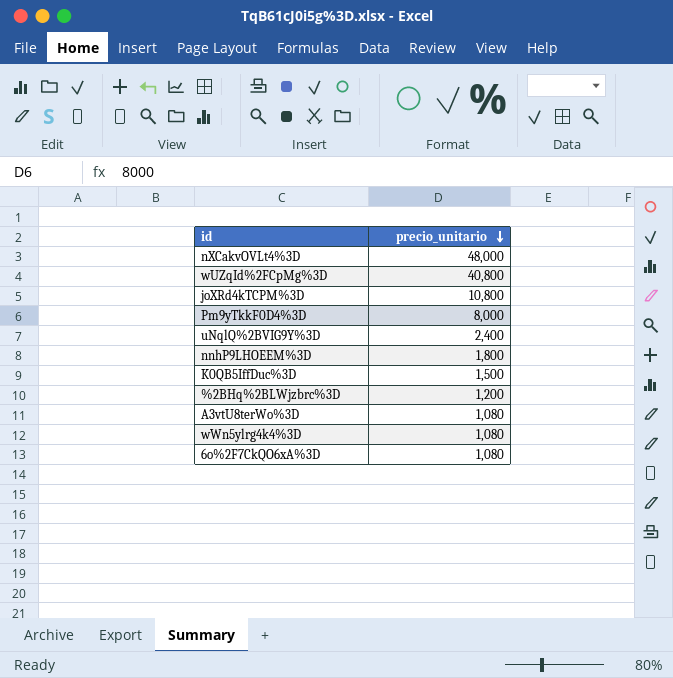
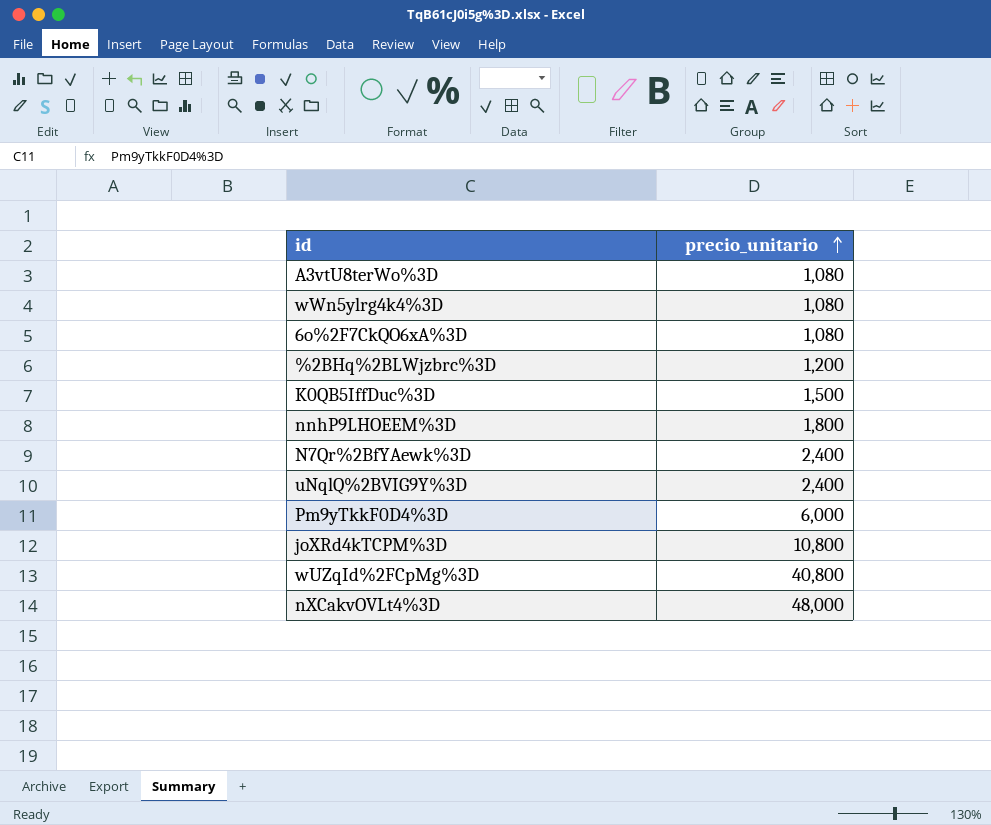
row order: precio_unitario descending -> precio_unitario ascending
row N7Qr%2BfYAewk%3D: none -> 2,400
Pm9yTkkF0D4%3D | precio_unitario: 8,000 -> 6,000

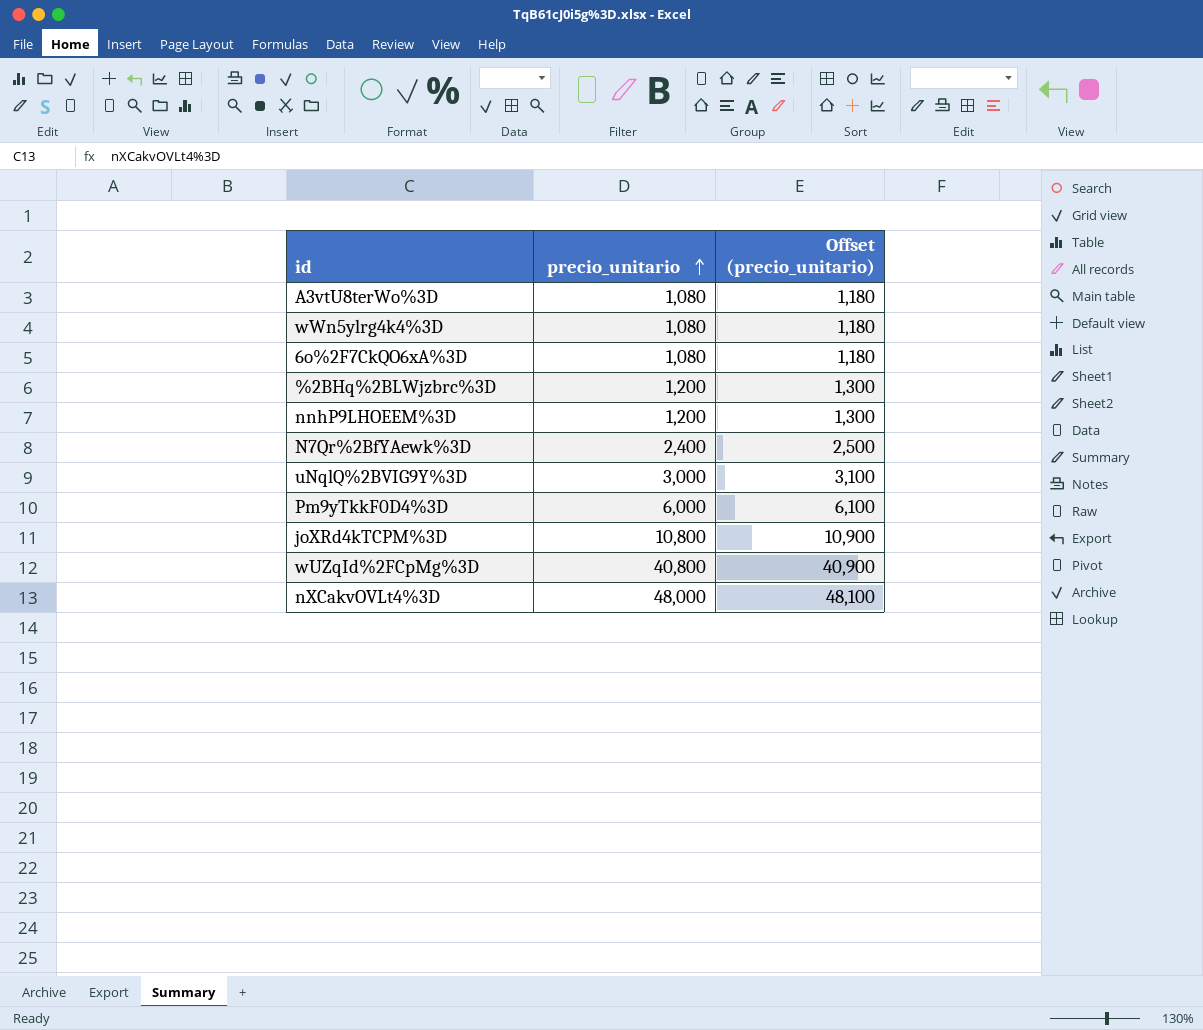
column Offset (precio_unitario) | formula: none -> [precio_unitario] + 100
row K0QB5IffDuc%3D: 1,500 -> none
nnhP9LHOEEM%3D | precio_unitario: 1,800 -> 1,200
uNqlQ%2BVIG9Y%3D | precio_unitario: 2,400 -> 3,000

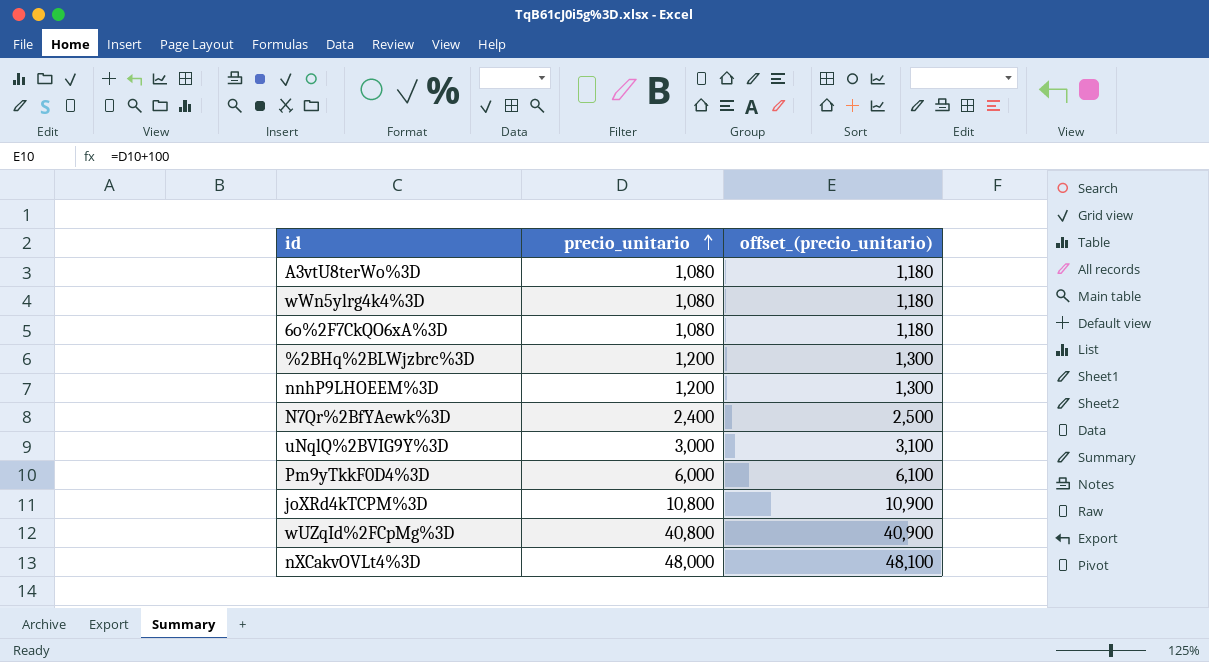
column name: Offset (precio_unitario) -> offset_(precio_unitario)

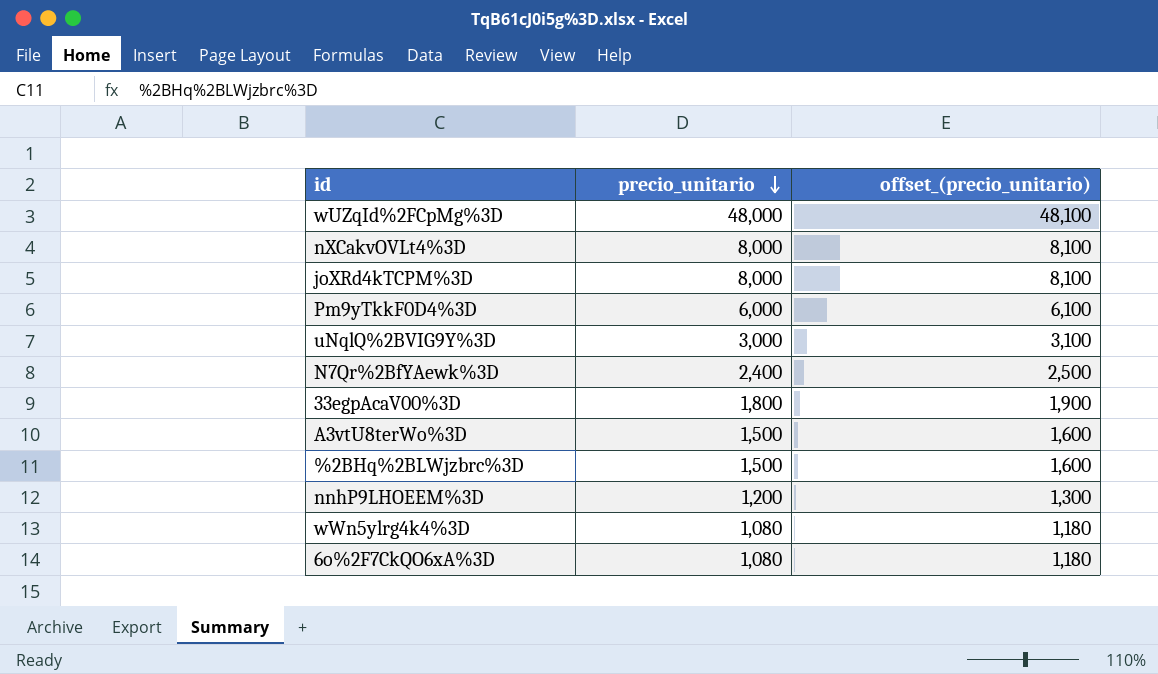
row order: precio_unitario ascending -> precio_unitario descending
wUZqId%2FCpMg%3D | precio_unitario: 40,800 -> 48,000
wUZqId%2FCpMg%3D | offset_(precio_unitario): 40,900 -> 48,100
nXCakvOVLt4%3D | precio_unitario: 48,000 -> 8,000
nXCakvOVLt4%3D | offset_(precio_unitario): 48,100 -> 8,100
joXRd4kTCPM%3D | precio_unitario: 10,800 -> 8,000
joXRd4kTCPM%3D | offset_(precio_unitario): 10,900 -> 8,100
row 33egpAcaV00%3D: none -> 1,800 | 1,900
A3vtU8terWo%3D | precio_unitario: 1,080 -> 1,500
A3vtU8terWo%3D | offset_(precio_unitario): 1,180 -> 1,600
%2BHq%2BLWjzbrc%3D | precio_unitario: 1,200 -> 1,500
%2BHq%2BLWjzbrc%3D | offset_(precio_unitario): 1,300 -> 1,600

